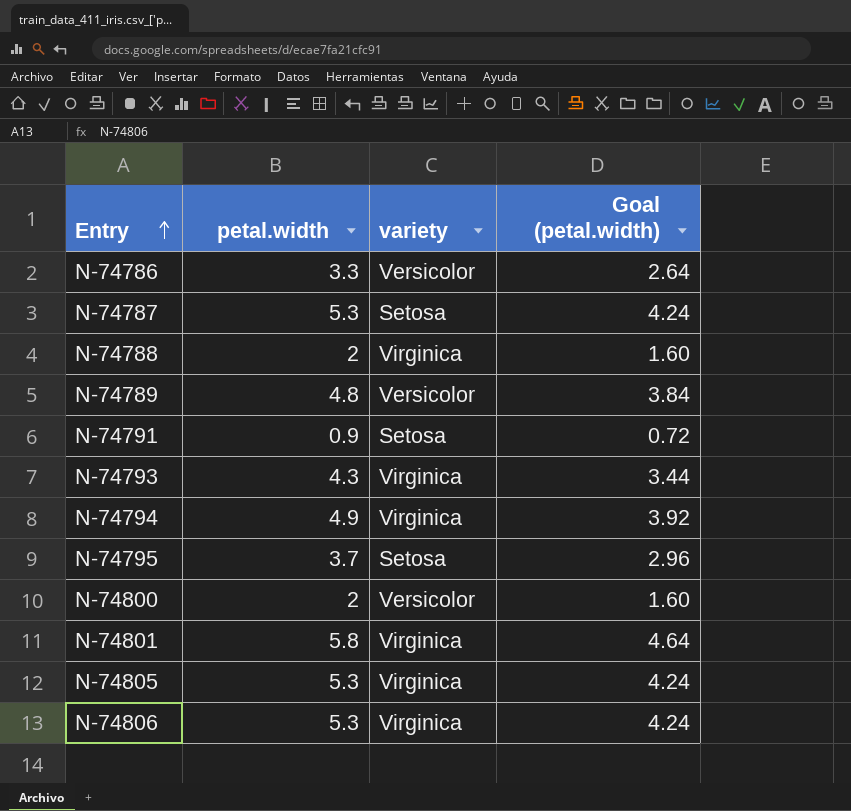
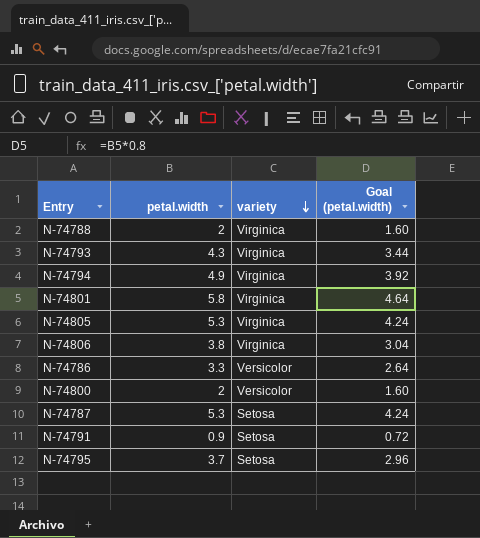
row order: Entry ascending -> variety descending
row N-74789: 4.8 | Versicolor | 3.84 -> none
N-74806 | petal.width: 5.3 -> 3.8
N-74806 | Goal (petal.width): 4.24 -> 3.04

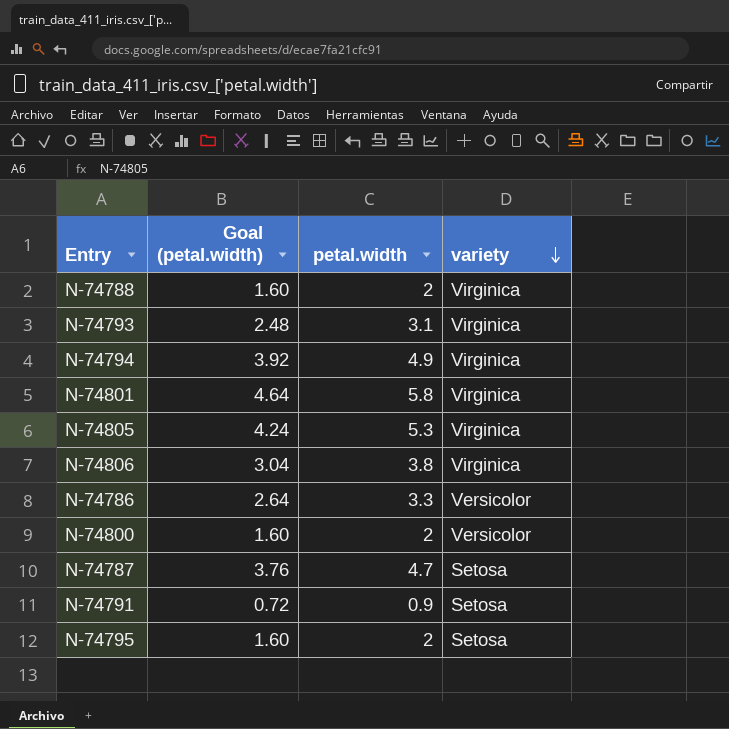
column Goal (petal.width) | position: 4 -> 2
N-74793 | Goal (petal.width): 3.44 -> 2.48
N-74793 | petal.width: 4.3 -> 3.1
N-74787 | Goal (petal.width): 4.24 -> 3.76
N-74787 | petal.width: 5.3 -> 4.7
N-74795 | Goal (petal.width): 2.96 -> 1.60
N-74795 | petal.width: 3.7 -> 2

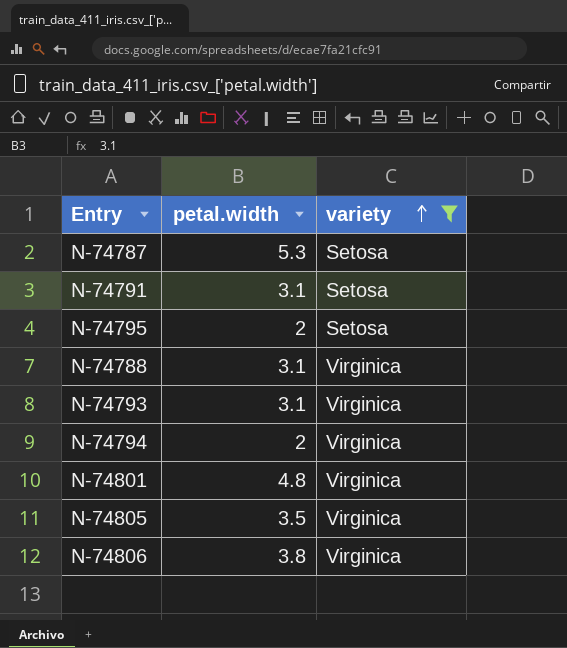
filter: none -> variety != Versicolor
row order: variety descending -> variety ascending
column Goal (petal.width) | formula: [petal.width] * 0.8 -> none
N-74787 | petal.width: 4.7 -> 5.3
N-74791 | petal.width: 0.9 -> 3.1
N-74788 | petal.width: 2 -> 3.1
N-74794 | petal.width: 4.9 -> 2
N-74801 | petal.width: 5.8 -> 4.8
N-74805 | petal.width: 5.3 -> 3.5

